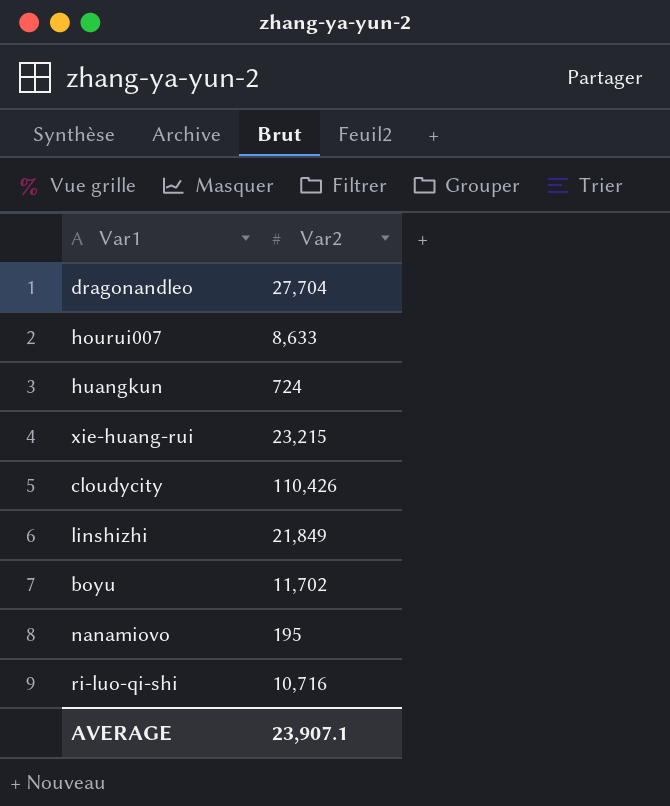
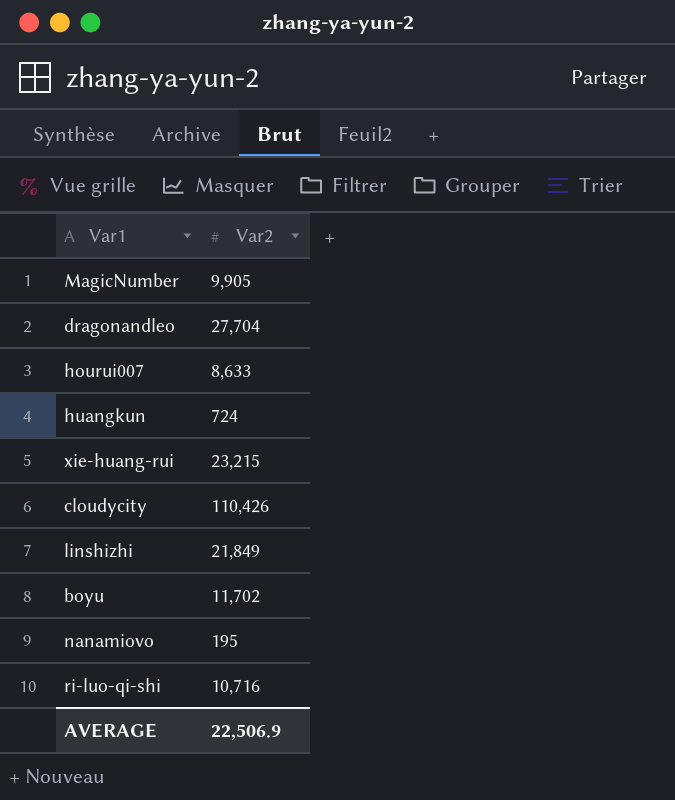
row MagicNumber: none -> 9,905
AVERAGE | Var2: 23,907.1 -> 22,506.9

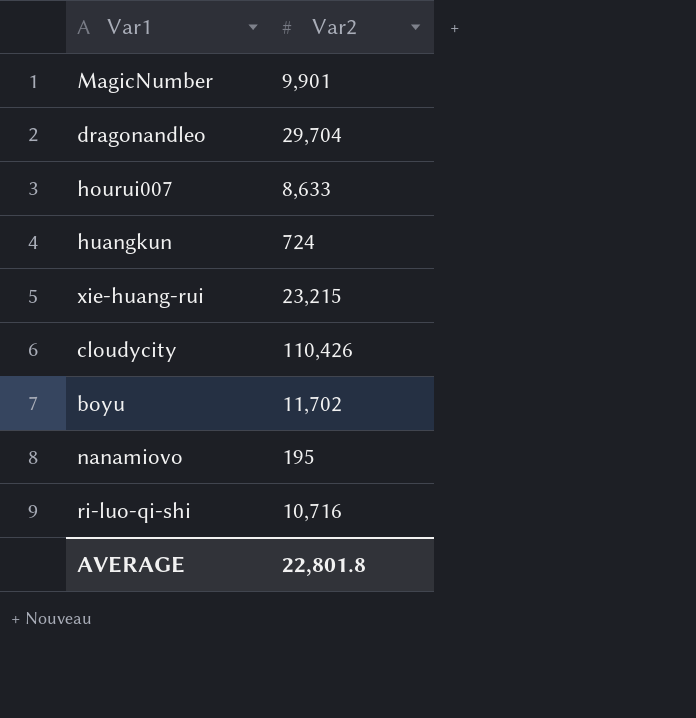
row linshizhi: 21,849 -> none
MagicNumber | Var2: 9,905 -> 9,901
dragonandleo | Var2: 27,704 -> 29,704
AVERAGE | Var2: 22,506.9 -> 22,801.8

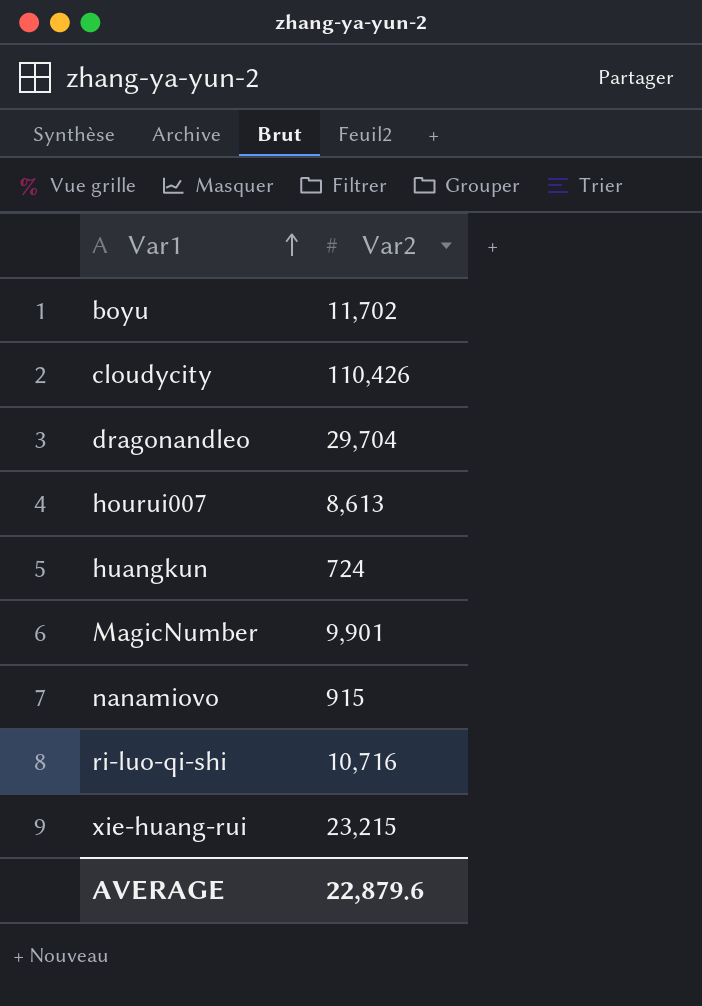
row order: none -> Var1 ascending
hourui007 | Var2: 8,633 -> 8,613
nanamiovo | Var2: 195 -> 915
AVERAGE | Var2: 22,801.8 -> 22,879.6

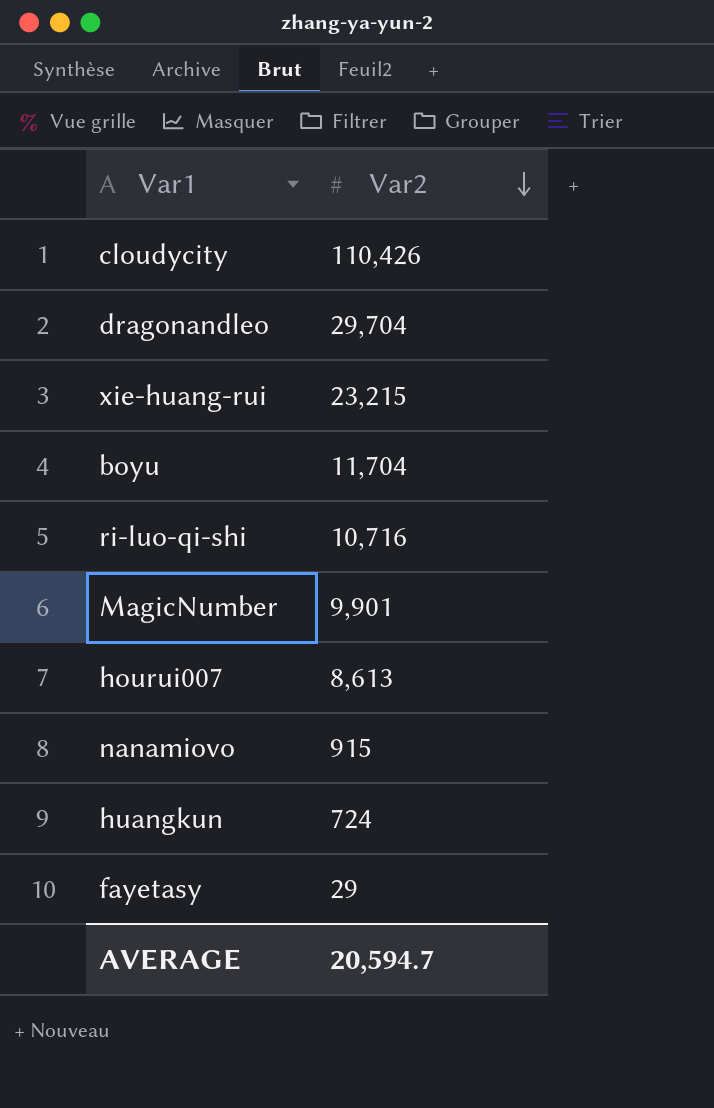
row order: Var1 ascending -> Var2 descending
boyu | Var2: 11,702 -> 11,704
row fayetasy: none -> 29
AVERAGE | Var2: 22,879.6 -> 20,594.7

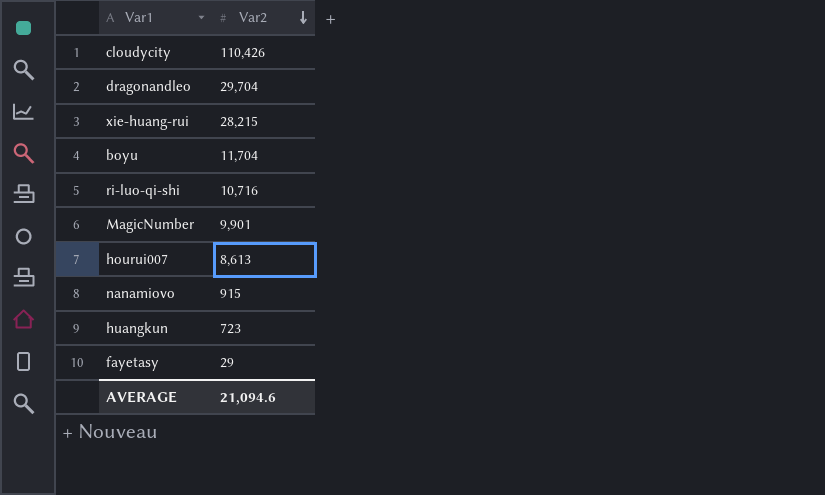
xie-huang-rui | Var2: 23,215 -> 28,215
huangkun | Var2: 724 -> 723
AVERAGE | Var2: 20,594.7 -> 21,094.6

